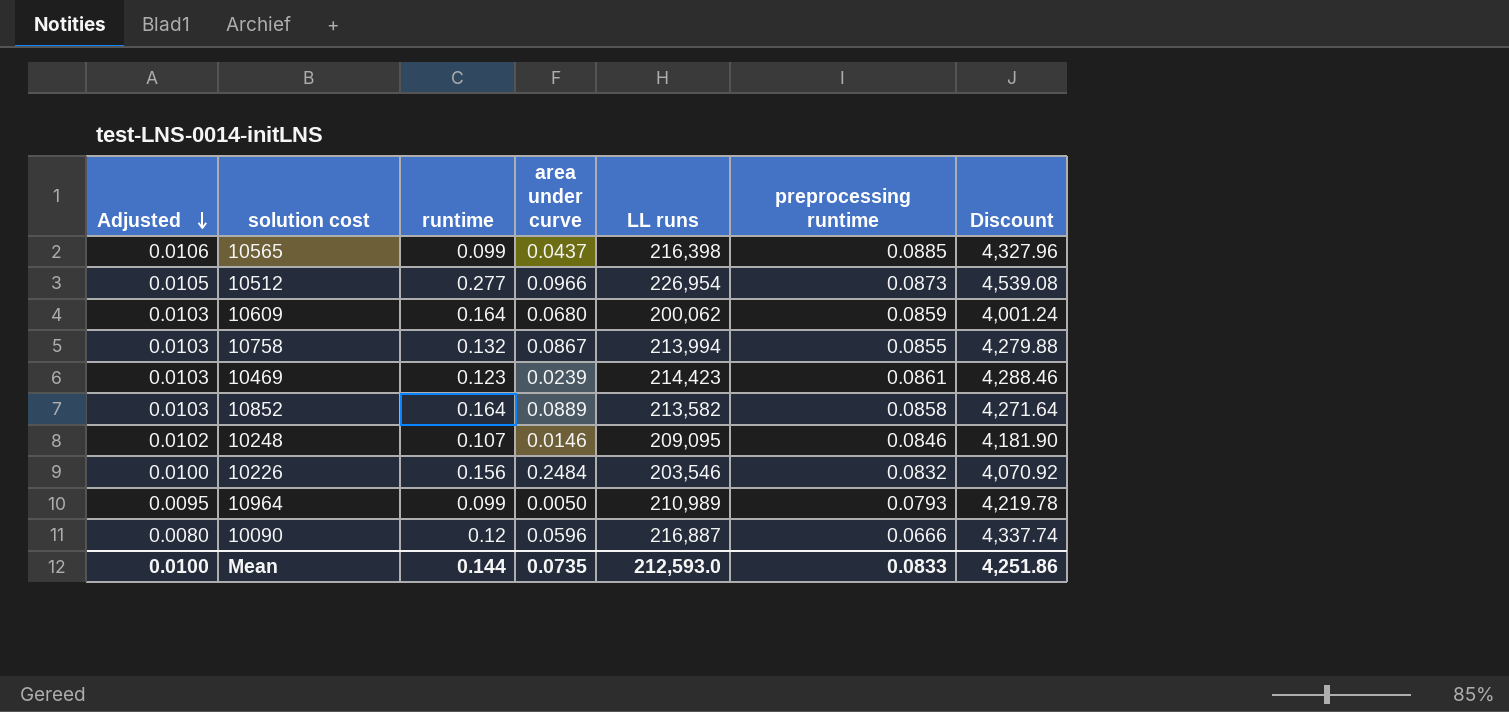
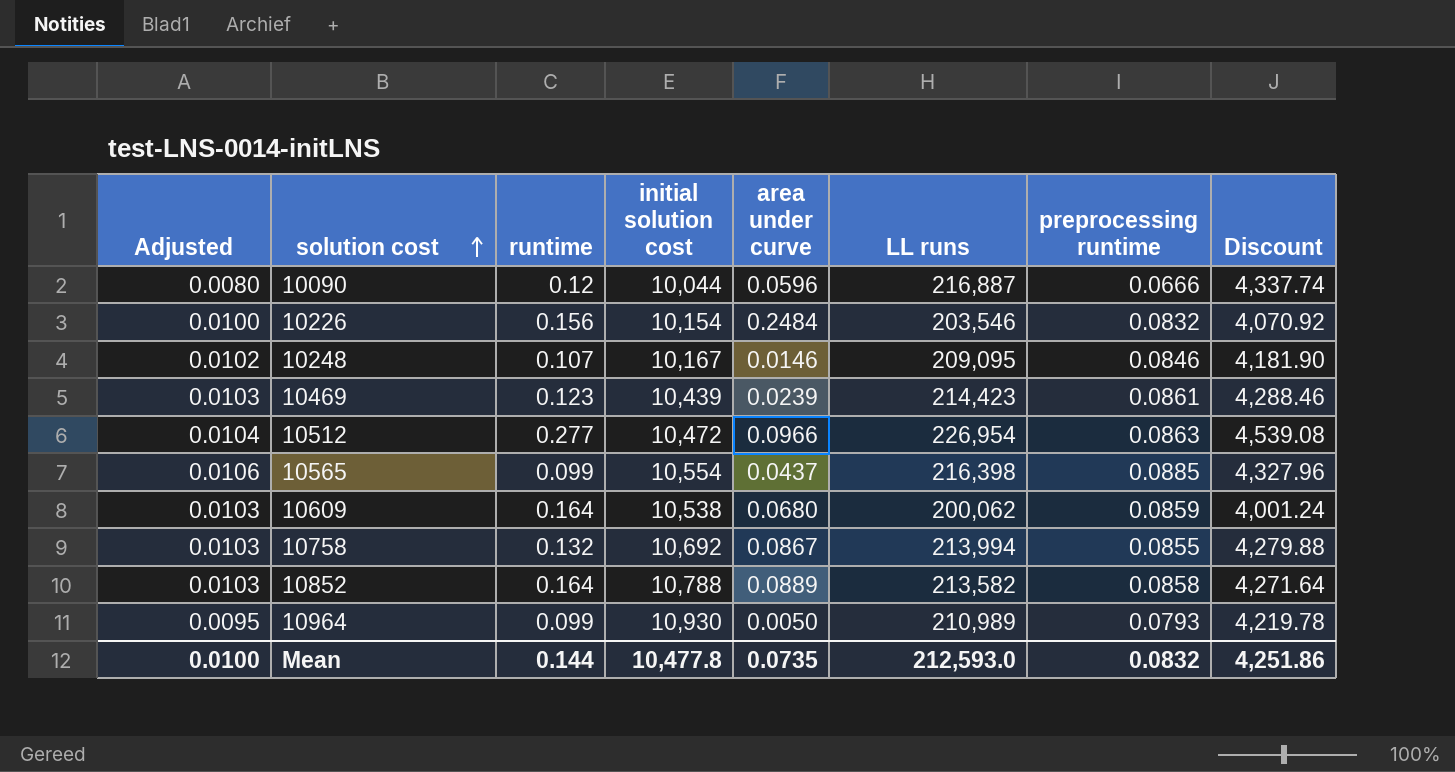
row order: Adjusted descending -> solution cost ascending
column initial solution cost | position: none -> 4
10512 | Adjusted: 0.0105 -> 0.0104
10512 | preprocessing runtime: 0.0873 -> 0.0863
Mean | preprocessing runtime: 0.0833 -> 0.0832

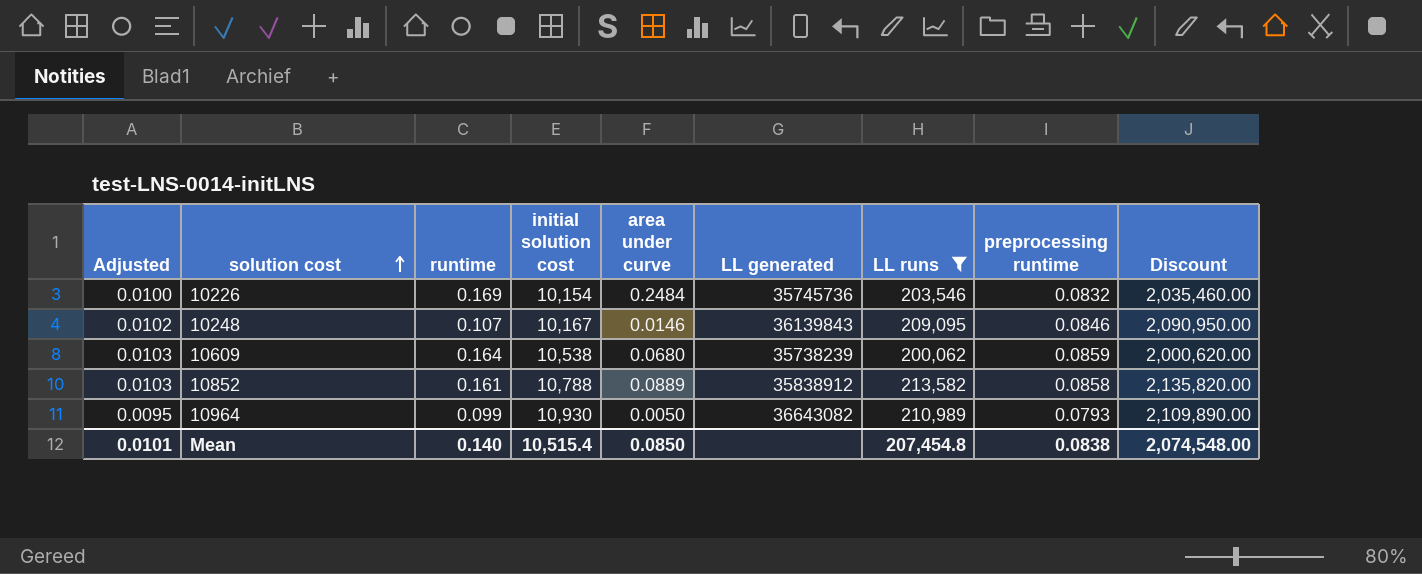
filter: none -> LL runs <= 213,582
column LL generated | position: none -> 6
column Discount | formula: [LL runs] * 0.02 -> [LL runs] * 10
10226 | runtime: 0.156 -> 0.169
10852 | runtime: 0.164 -> 0.161
Mean | Adjusted: 0.0100 -> 0.0101
Mean | runtime: 0.144 -> 0.140
Mean | initial solution cost: 10,477.8 -> 10,515.4
Mean | area under curve: 0.0735 -> 0.0850
Mean | LL runs: 212,593.0 -> 207,454.8
Mean | preprocessing runtime: 0.0832 -> 0.0838
Mean | Discount: 4,251.86 -> 2,074,548.00

